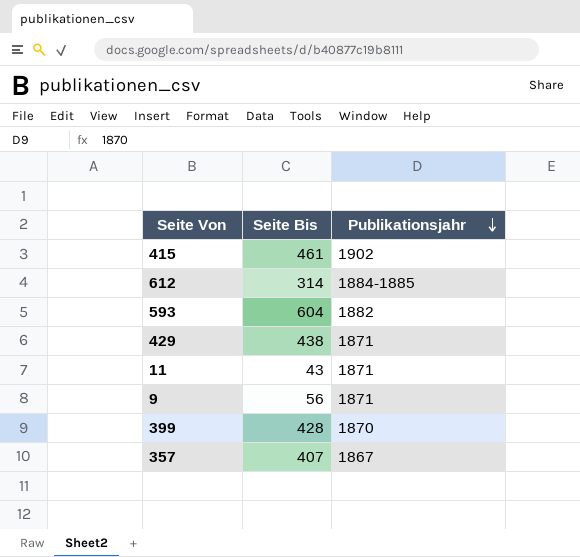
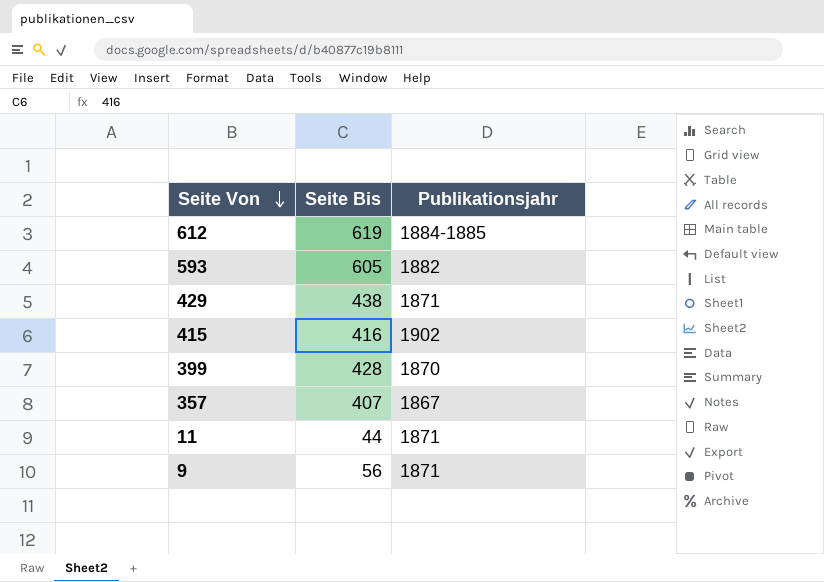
row order: Publikationsjahr descending -> Seite Von descending
612 | Seite Bis: 314 -> 619
593 | Seite Bis: 604 -> 605
415 | Seite Bis: 461 -> 416
11 | Seite Bis: 43 -> 44

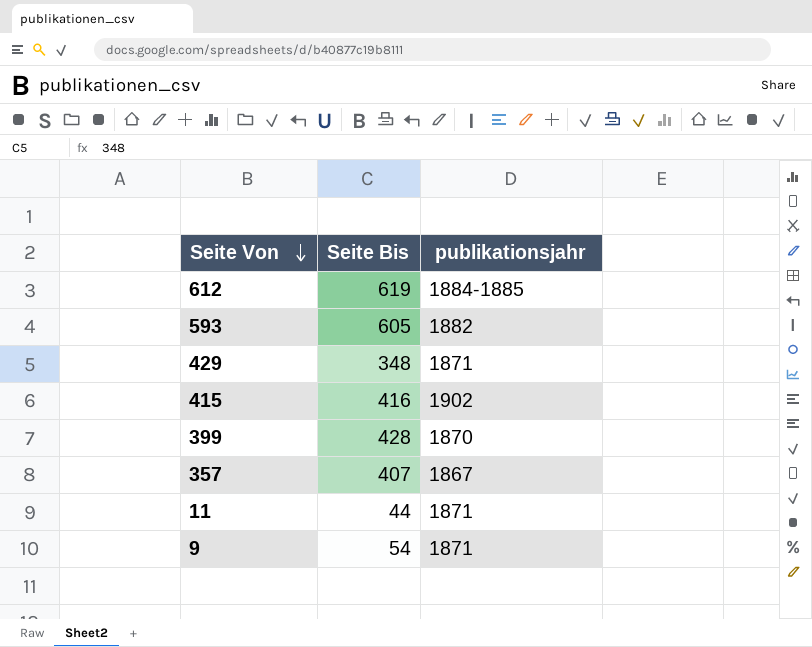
column name: Publikationsjahr -> publikationsjahr
429 | Seite Bis: 438 -> 348
9 | Seite Bis: 56 -> 54

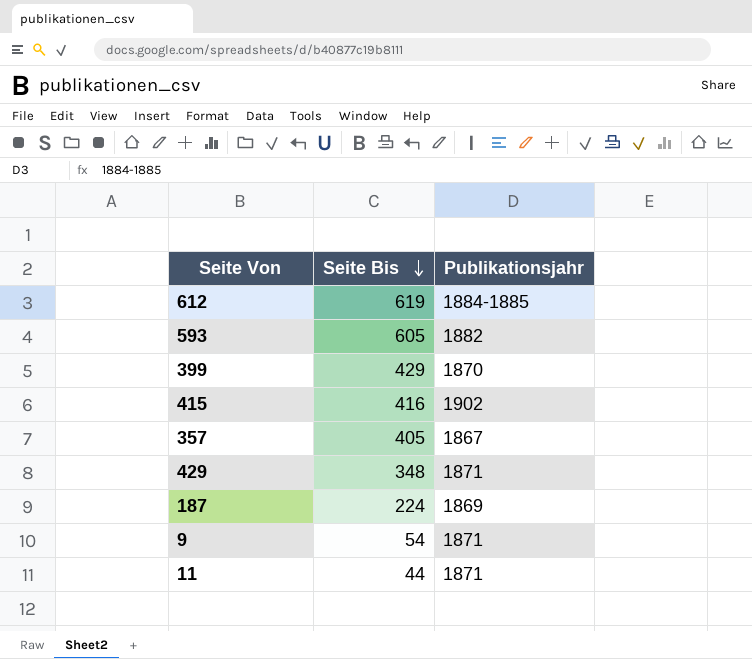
row order: Seite Von descending -> Seite Bis descending
column name: publikationsjahr -> Publikationsjahr
399 | Seite Bis: 428 -> 429
357 | Seite Bis: 407 -> 405
row 187: none -> 224 | 1869

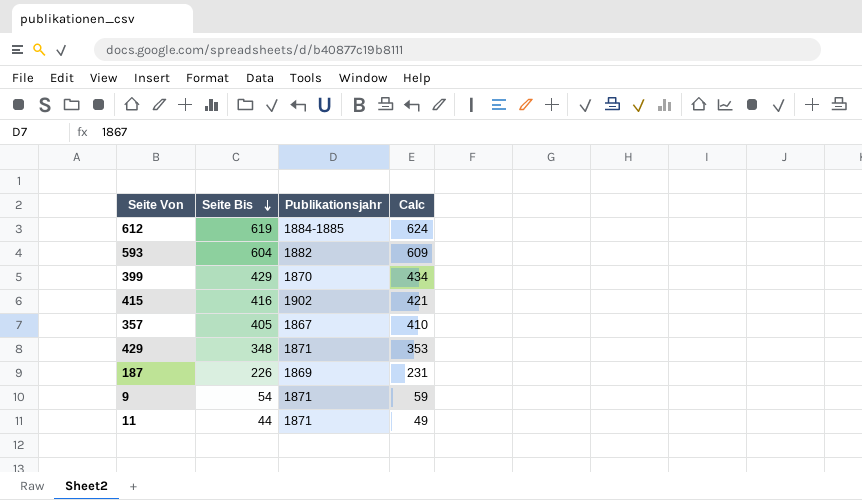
column Calc | formula: none -> [Seite Bis] + 5
593 | Seite Bis: 605 -> 604
187 | Seite Bis: 224 -> 226

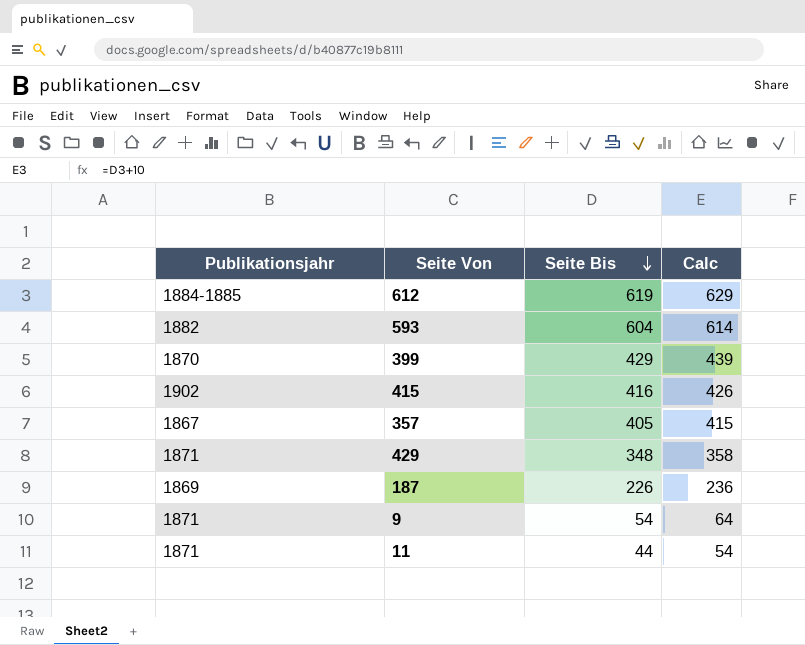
column Publikationsjahr | position: 3 -> 1
column Calc | formula: [Seite Bis] + 5 -> [Seite Bis] + 10

